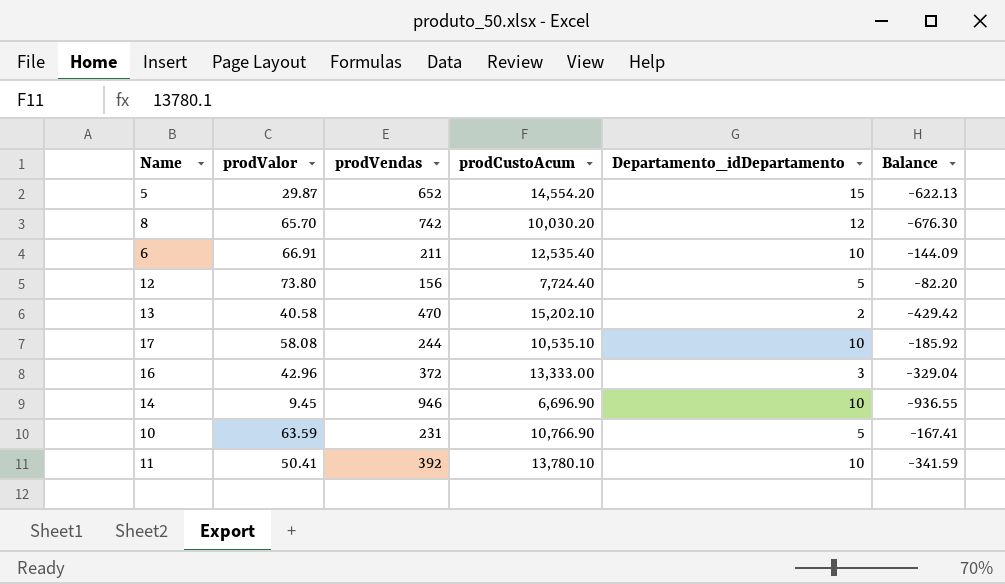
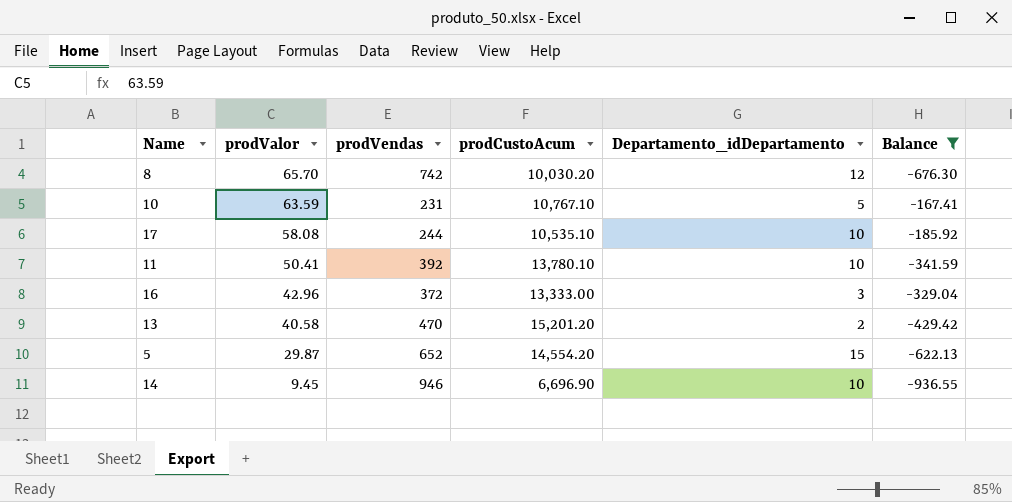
filter: none -> Balance <= -167.41
row order: none -> prodValor descending
10 | prodCustoAcum: 10,766.90 -> 10,767.10
13 | prodCustoAcum: 15,202.10 -> 15,201.20

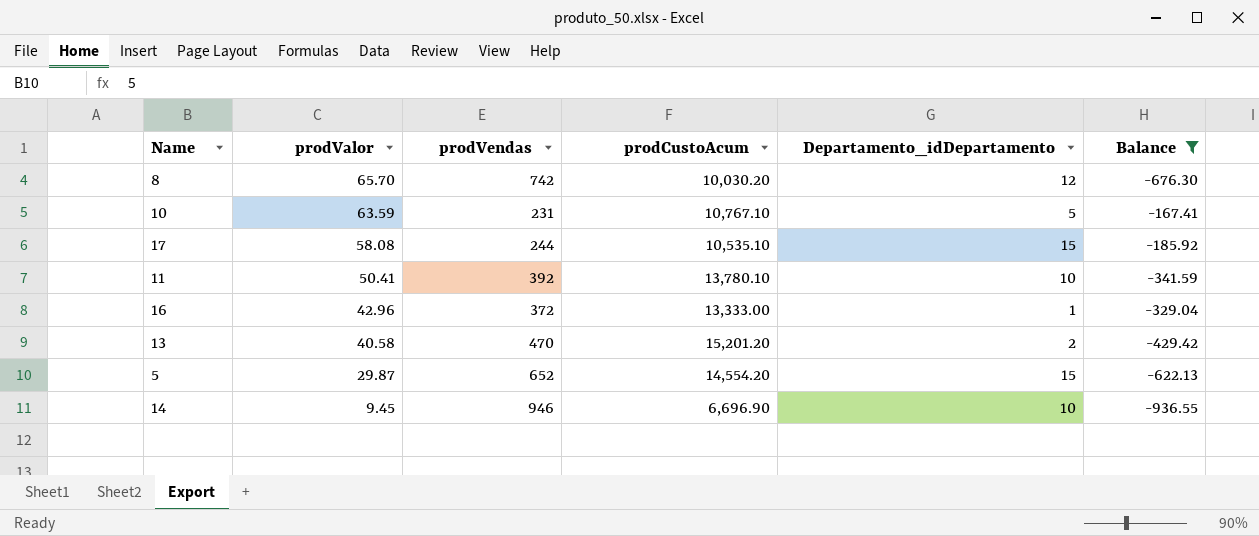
17 | Departamento_idDepartamento: 10 -> 15
16 | Departamento_idDepartamento: 3 -> 1

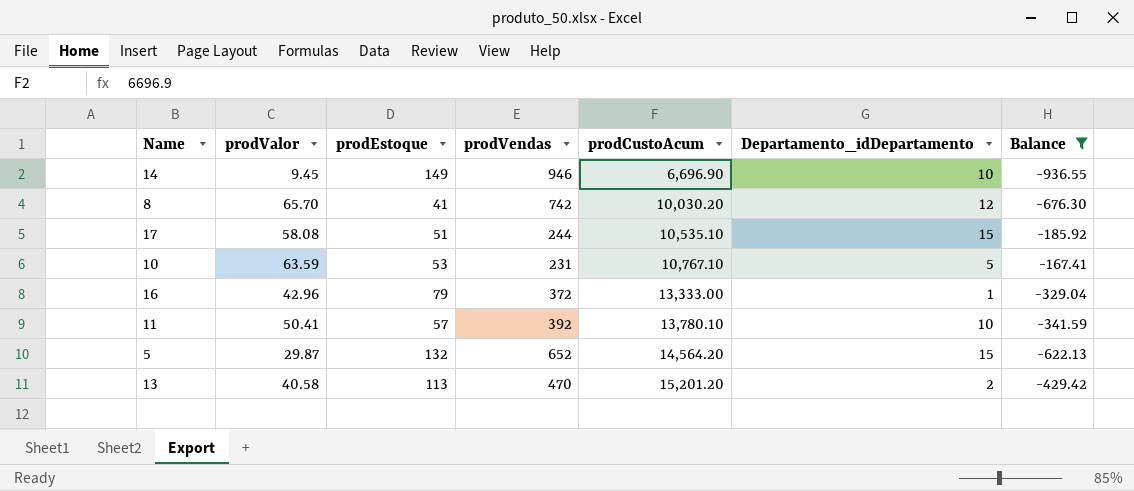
row order: prodValor descending -> prodCustoAcum ascending
column prodEstoque | position: none -> 3
5 | prodCustoAcum: 14,554.20 -> 14,564.20

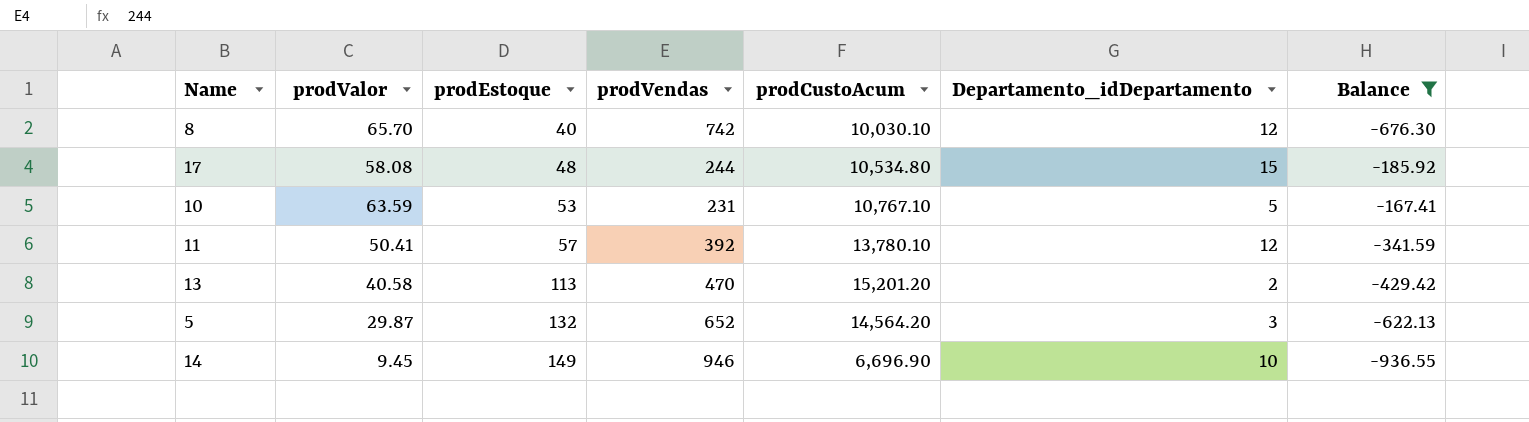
row order: prodCustoAcum ascending -> prodEstoque ascending
row 16: 42.96 | 79 | 372 | 13,333.00 | 1 | -329.04 -> none
8 | prodEstoque: 41 -> 40
8 | prodCustoAcum: 10,030.20 -> 10,030.10
17 | prodEstoque: 51 -> 48
17 | prodCustoAcum: 10,535.10 -> 10,534.80
11 | Departamento_idDepartamento: 10 -> 12
5 | Departamento_idDepartamento: 15 -> 3

